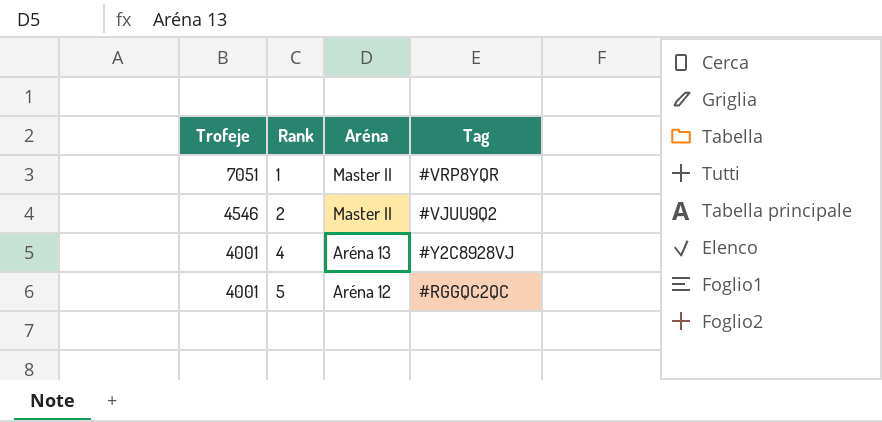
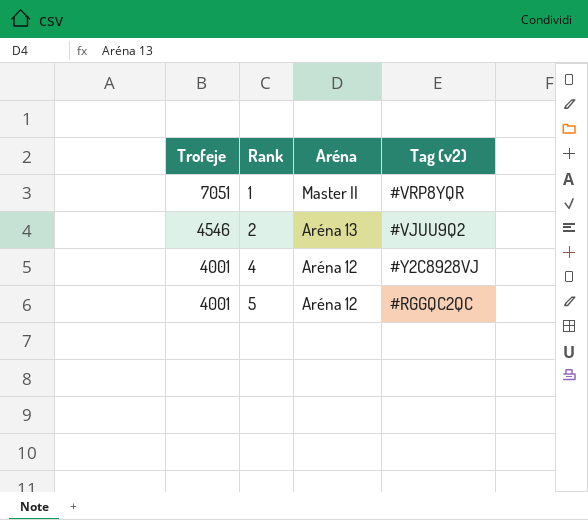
column name: Tag -> Tag (v2)
2 | Aréna: Master II -> Aréna 13
4 | Aréna: Aréna 13 -> Aréna 12

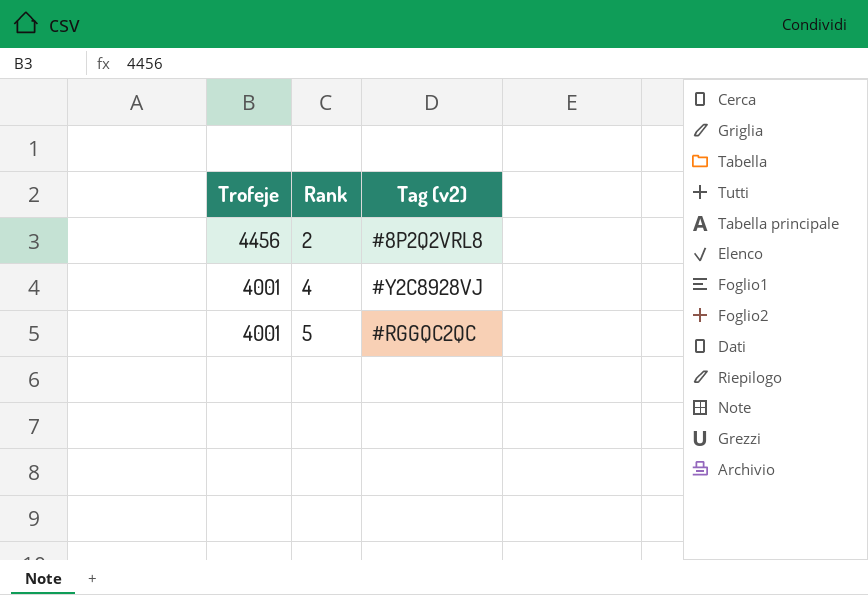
column Aréna | position: 3 -> none
row 1: 7051 | Master II | #VRP8YQR -> none
2 | Trofeje: 4546 -> 4456
2 | Tag (v2): #VJUU9Q2 -> #8P2Q2VRL8

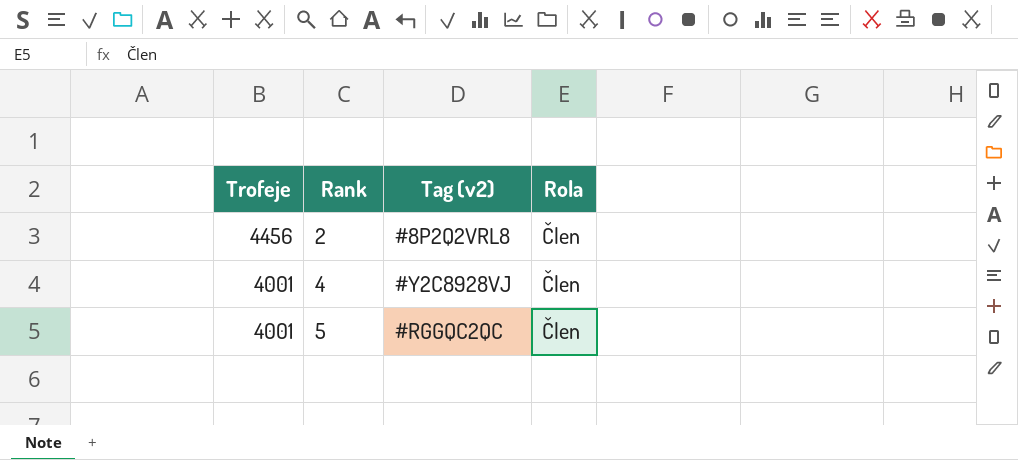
column Rola | position: none -> 4

